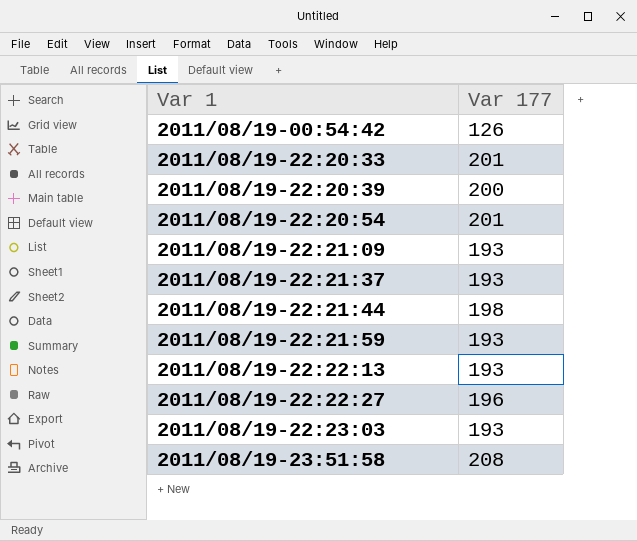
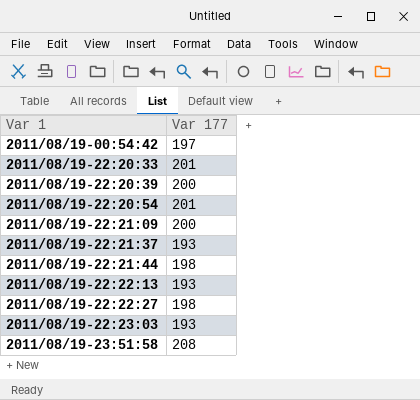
row 2011/08/19-22:21:59: 193 -> none
2011/08/19-00:54:42 | Var 177: 126 -> 197
2011/08/19-22:21:09 | Var 177: 193 -> 200
2011/08/19-22:22:27 | Var 177: 196 -> 198

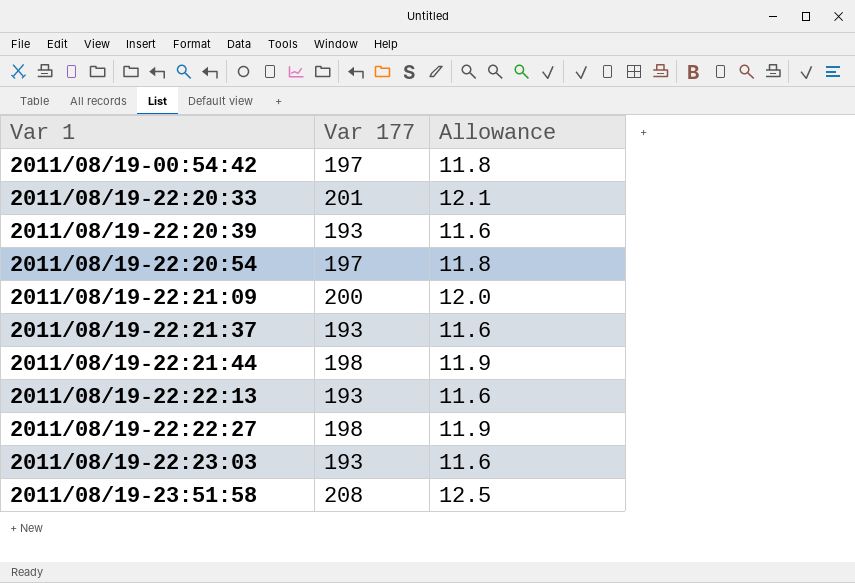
column Allowance | formula: none -> [Var 177] * 0.06
2011/08/19-22:20:39 | Var 177: 200 -> 193
2011/08/19-22:20:54 | Var 177: 201 -> 197

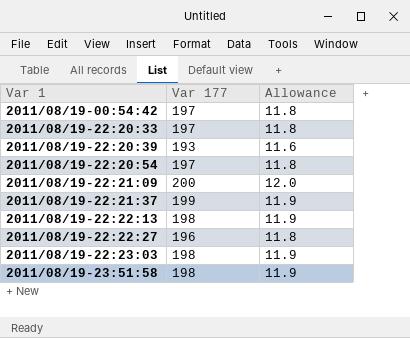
row 2011/08/19-22:21:44: 198 | 11.9 -> none
2011/08/19-22:20:33 | Var 177: 201 -> 197
2011/08/19-22:20:33 | Allowance: 12.1 -> 11.8
2011/08/19-22:21:37 | Var 177: 193 -> 199
2011/08/19-22:21:37 | Allowance: 11.6 -> 11.9
2011/08/19-22:22:13 | Var 177: 193 -> 198
2011/08/19-22:22:13 | Allowance: 11.6 -> 11.9
2011/08/19-22:22:27 | Var 177: 198 -> 196
2011/08/19-22:22:27 | Allowance: 11.9 -> 11.8
2011/08/19-22:23:03 | Var 177: 193 -> 198
2011/08/19-22:23:03 | Allowance: 11.6 -> 11.9
2011/08/19-23:51:58 | Var 177: 208 -> 198
2011/08/19-23:51:58 | Allowance: 12.5 -> 11.9

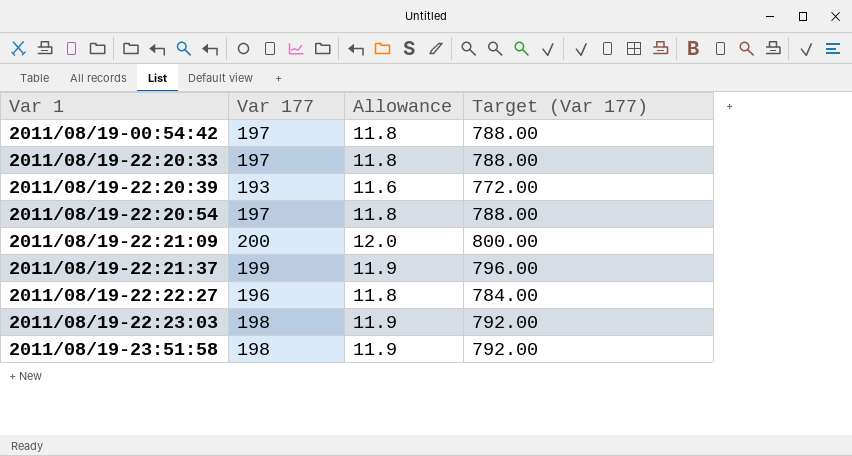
column Target (Var 177) | formula: none -> [Var 177] * 4
row 2011/08/19-22:22:13: 198 | 11.9 -> none

